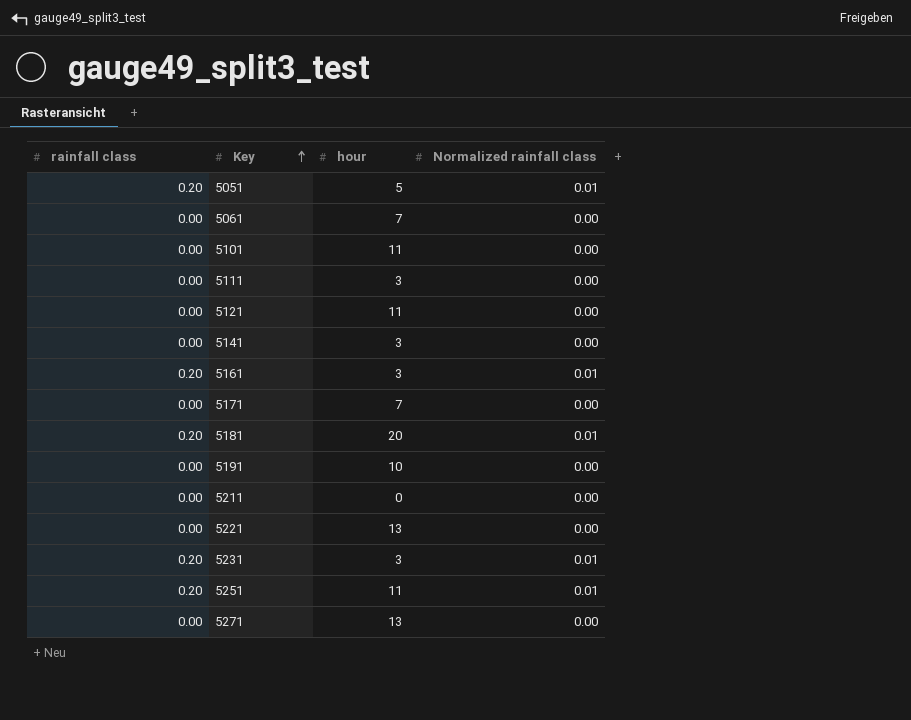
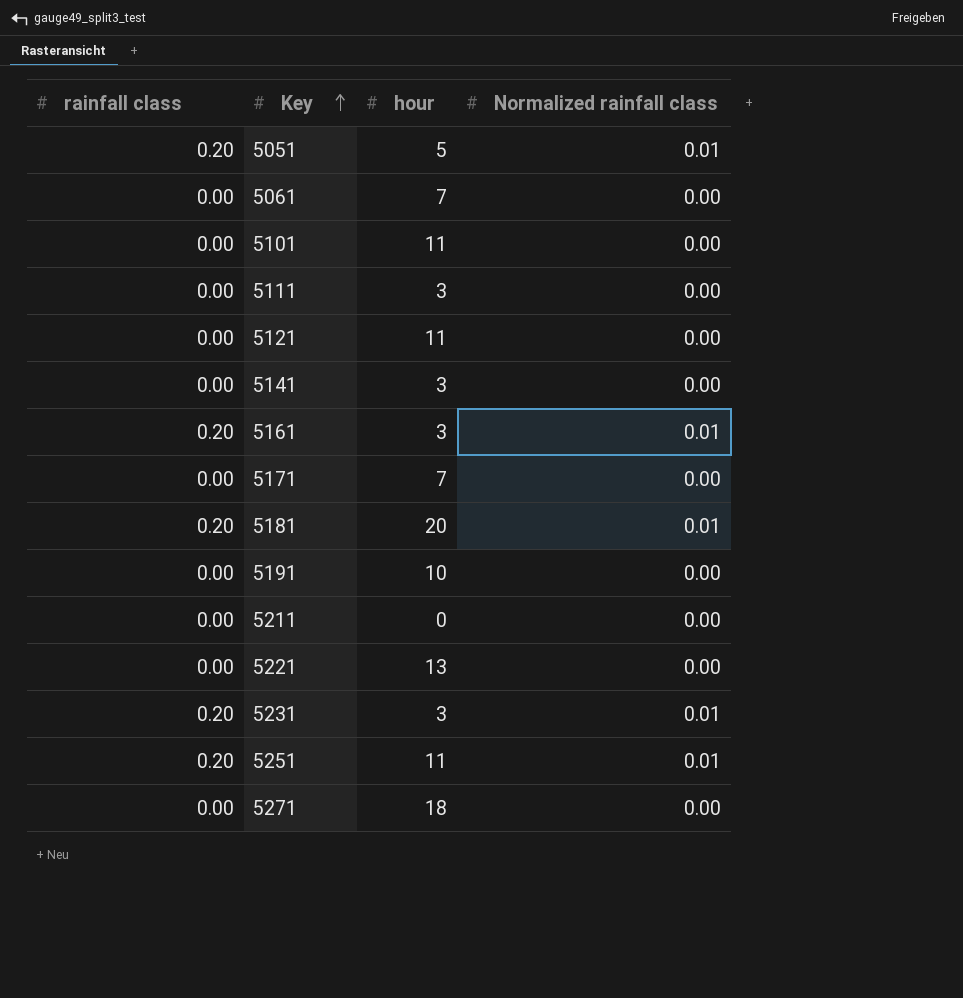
5271 | hour: 13 -> 18

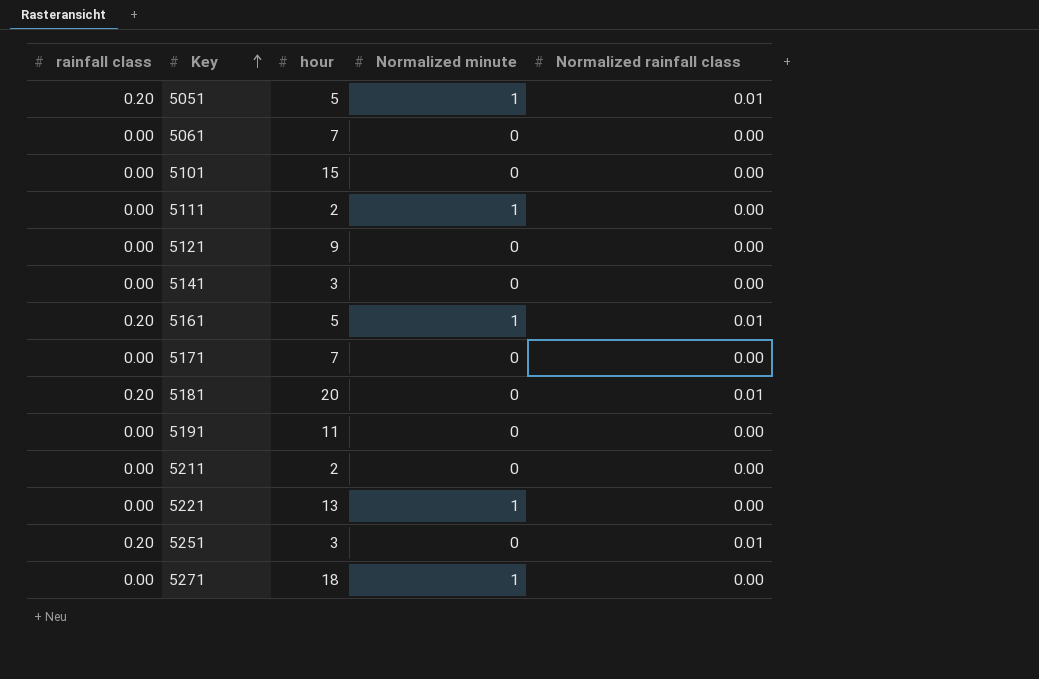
column Normalized minute | position: none -> 4
row 5231: 0.20 | 3 | 0.01 -> none
5101 | hour: 11 -> 15
5111 | hour: 3 -> 2
5121 | hour: 11 -> 9
5161 | hour: 3 -> 5
5191 | hour: 10 -> 11
5211 | hour: 0 -> 2
5251 | hour: 11 -> 3

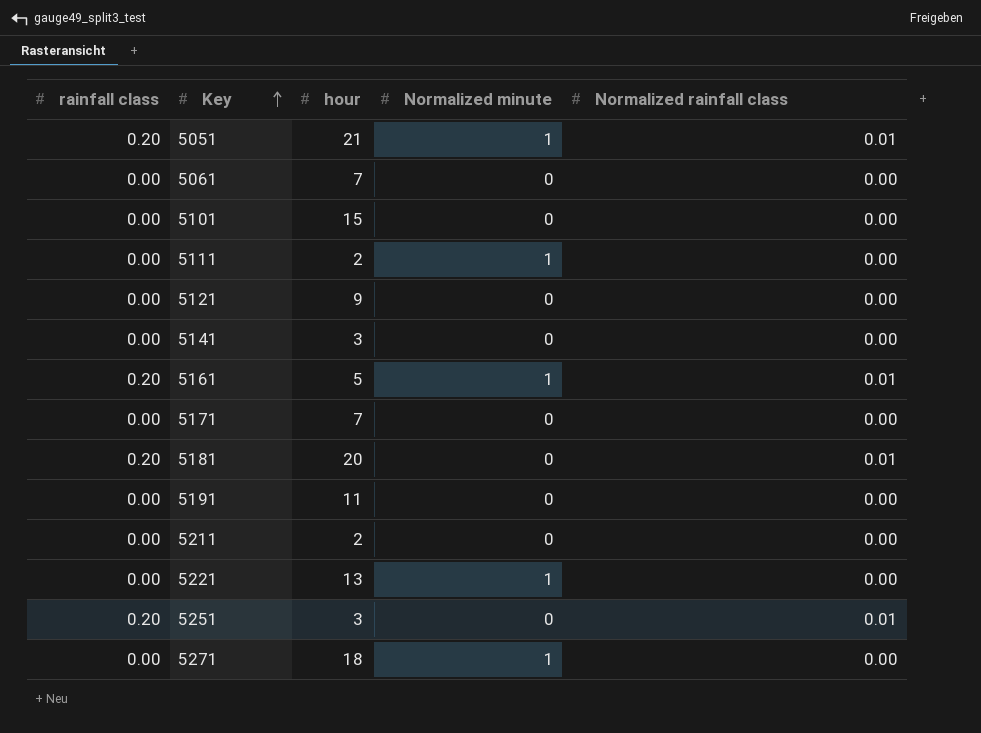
5051 | hour: 5 -> 21

